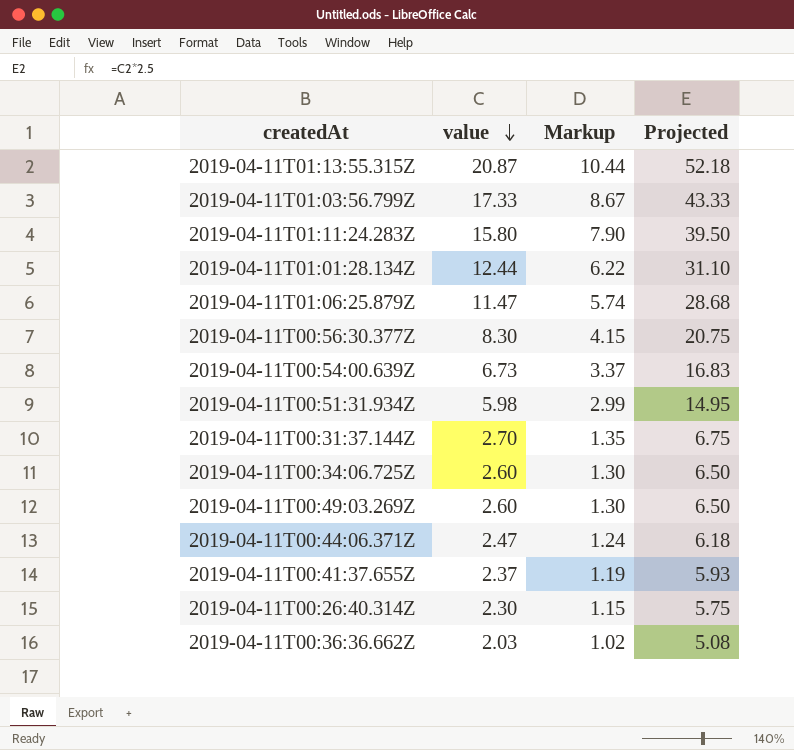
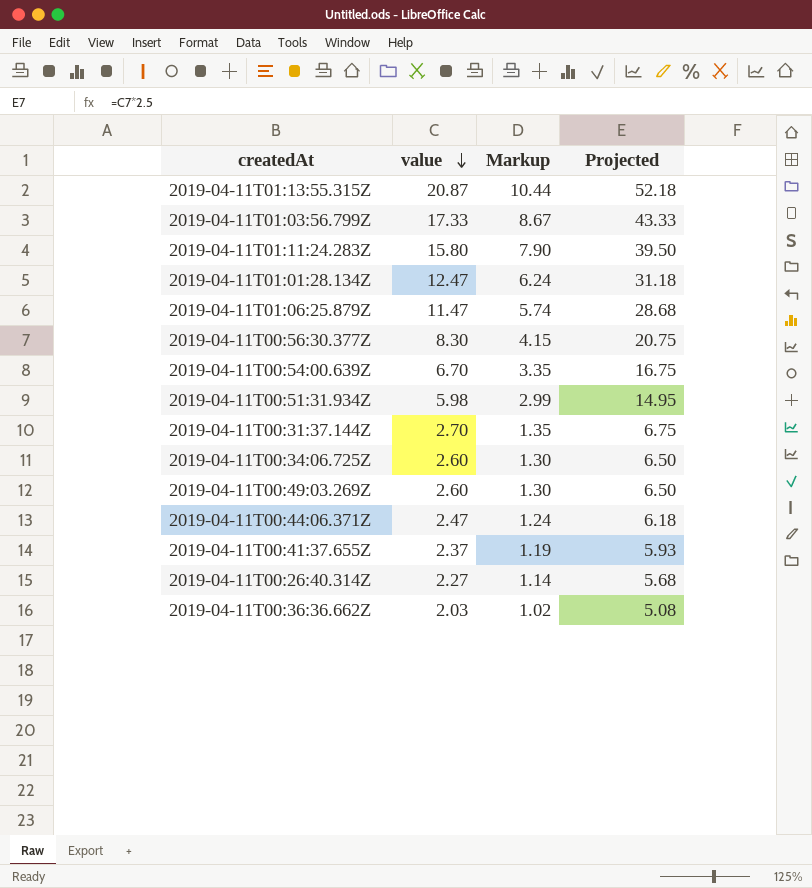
2019-04-11T01:01:28.134Z | value: 12.44 -> 12.47
2019-04-11T01:01:28.134Z | Markup: 6.22 -> 6.24
2019-04-11T01:01:28.134Z | Projected: 31.10 -> 31.18
2019-04-11T00:54:00.639Z | value: 6.73 -> 6.70
2019-04-11T00:54:00.639Z | Markup: 3.37 -> 3.35
2019-04-11T00:54:00.639Z | Projected: 16.83 -> 16.75
2019-04-11T00:26:40.314Z | value: 2.30 -> 2.27
2019-04-11T00:26:40.314Z | Markup: 1.15 -> 1.14
2019-04-11T00:26:40.314Z | Projected: 5.75 -> 5.68

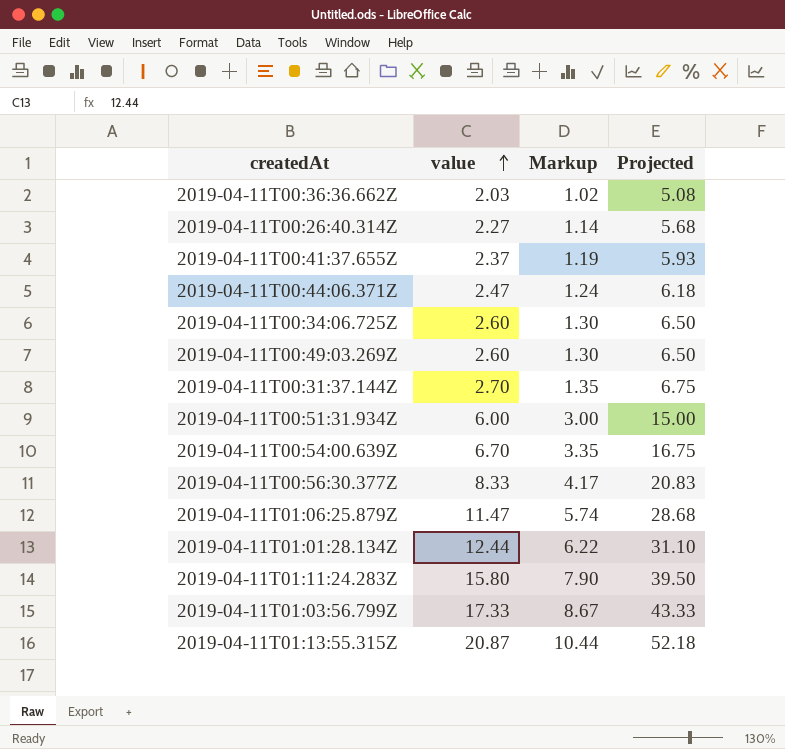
row order: value descending -> value ascending
2019-04-11T00:51:31.934Z | value: 5.98 -> 6.00
2019-04-11T00:51:31.934Z | Markup: 2.99 -> 3.00
2019-04-11T00:51:31.934Z | Projected: 14.95 -> 15.00
2019-04-11T00:56:30.377Z | value: 8.30 -> 8.33
2019-04-11T00:56:30.377Z | Markup: 4.15 -> 4.17
2019-04-11T00:56:30.377Z | Projected: 20.75 -> 20.83
2019-04-11T01:01:28.134Z | value: 12.47 -> 12.44
2019-04-11T01:01:28.134Z | Markup: 6.24 -> 6.22
2019-04-11T01:01:28.134Z | Projected: 31.18 -> 31.10

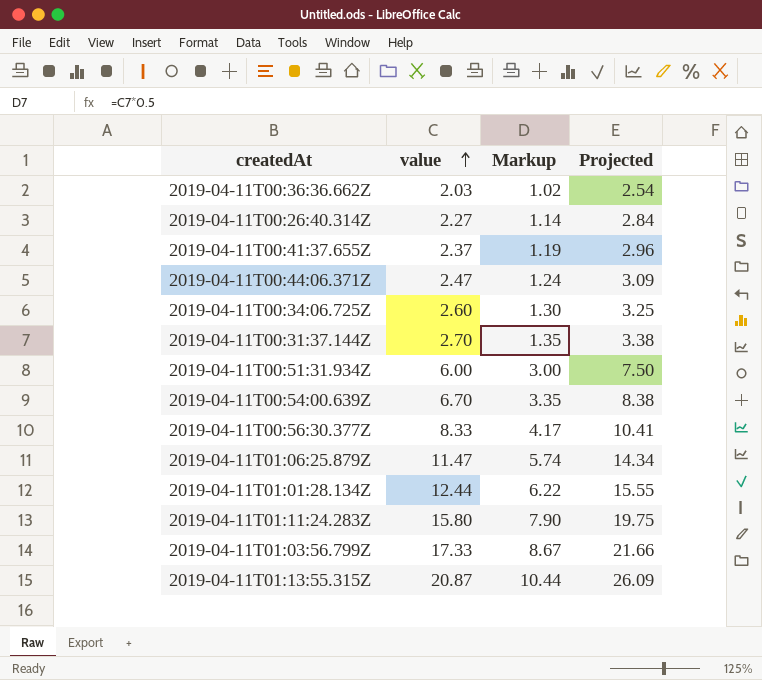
column Projected | formula: [value] * 2.5 -> [value] * 1.25
row 2019-04-11T00:49:03.269Z: 2.60 | 1.30 | 6.50 -> none

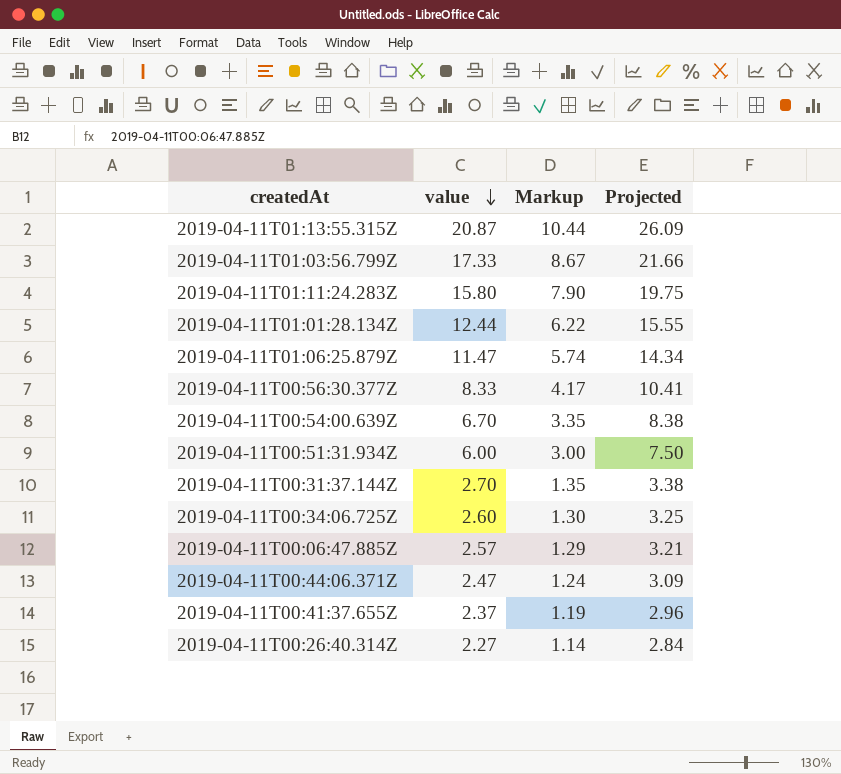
row order: value ascending -> value descending
row 2019-04-11T00:36:36.662Z: 2.03 | 1.02 | 2.54 -> none
row 2019-04-11T00:06:47.885Z: none -> 2.57 | 1.29 | 3.21

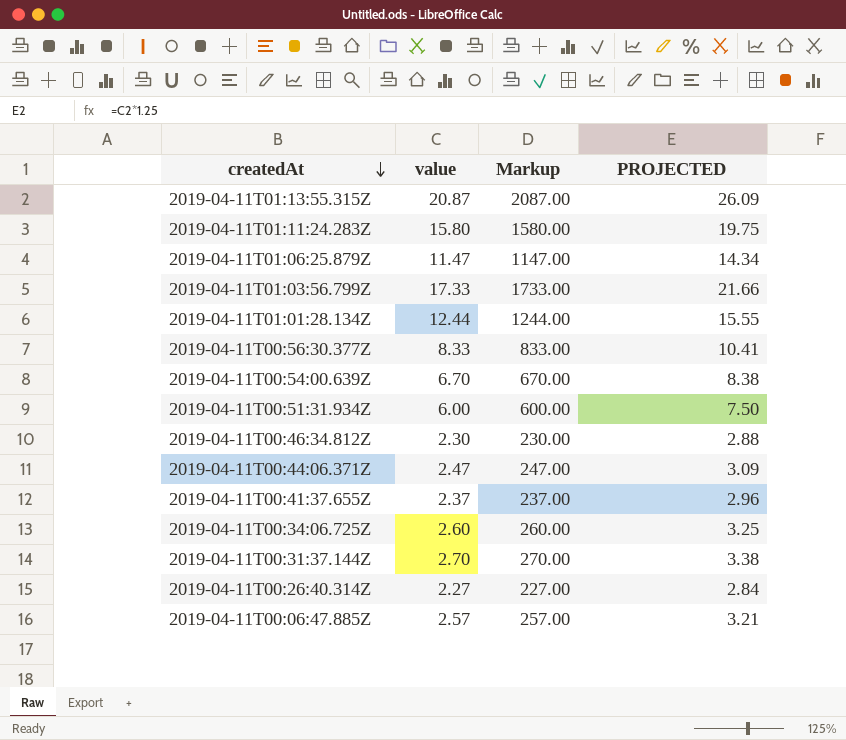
row order: value descending -> createdAt descending
column Markup | formula: [value] * 0.5 -> [value] * 100
column name: Projected -> PROJECTED
row 2019-04-11T00:46:34.812Z: none -> 2.30 | 230.00 | 2.88

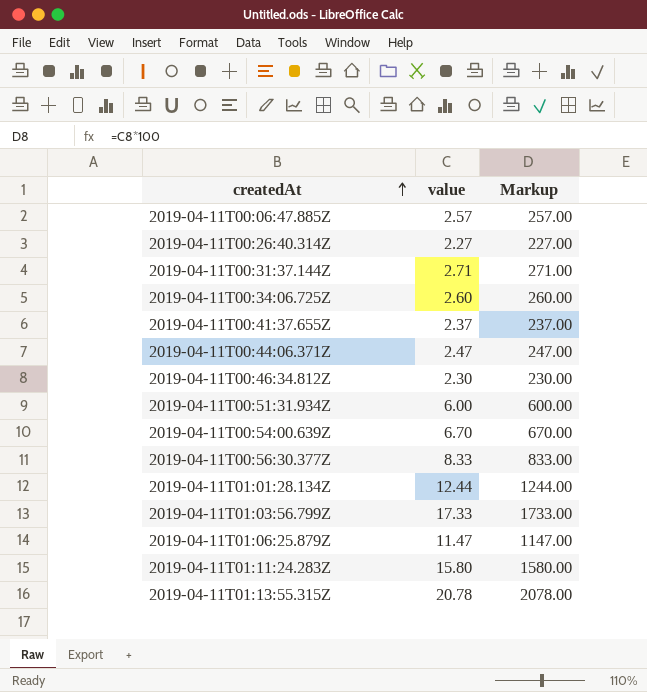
row order: createdAt descending -> createdAt ascending
column PROJECTED | formula: [value] * 1.25 -> none
2019-04-11T00:31:37.144Z | value: 2.70 -> 2.71
2019-04-11T00:31:37.144Z | Markup: 270.00 -> 271.00
2019-04-11T01:13:55.315Z | value: 20.87 -> 20.78
2019-04-11T01:13:55.315Z | Markup: 2087.00 -> 2078.00

